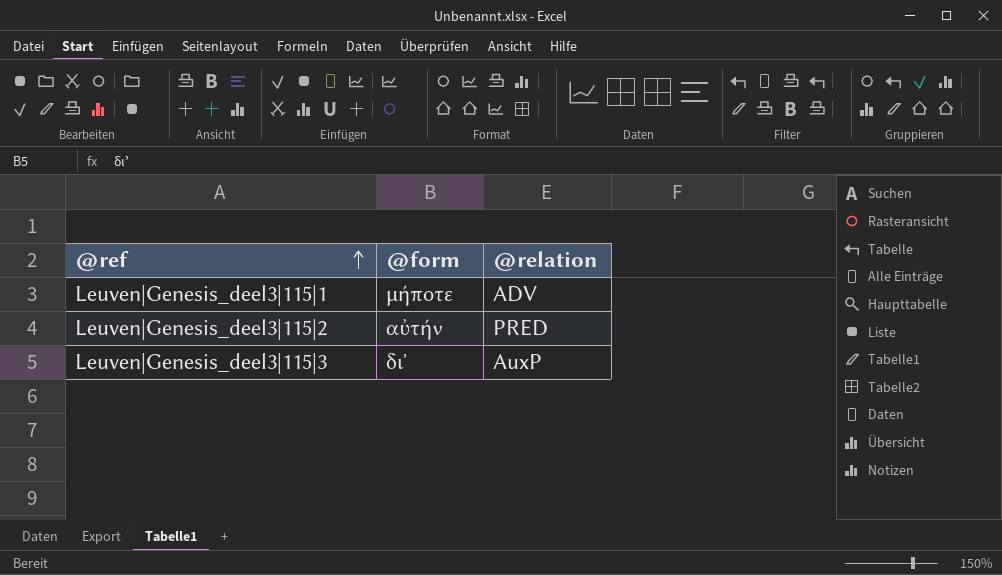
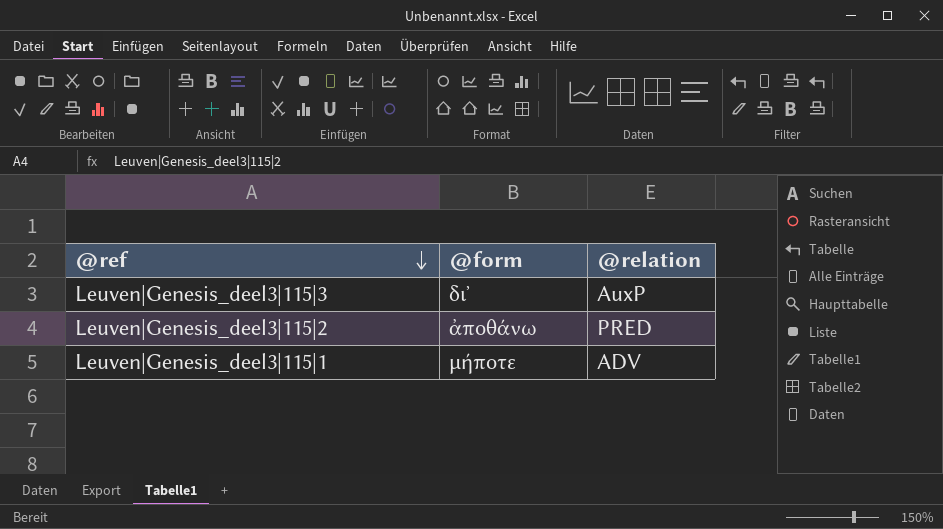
row order: @ref ascending -> @ref descending
Leuven|Genesis_deel3|115|2 | @form: αὐτήν -> ἀποθάνω

